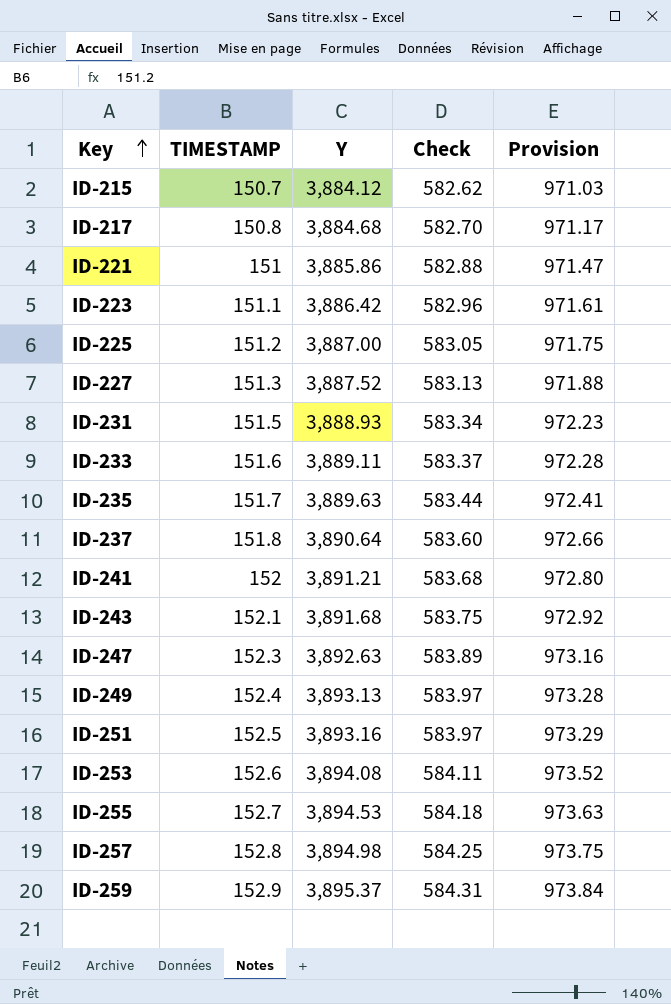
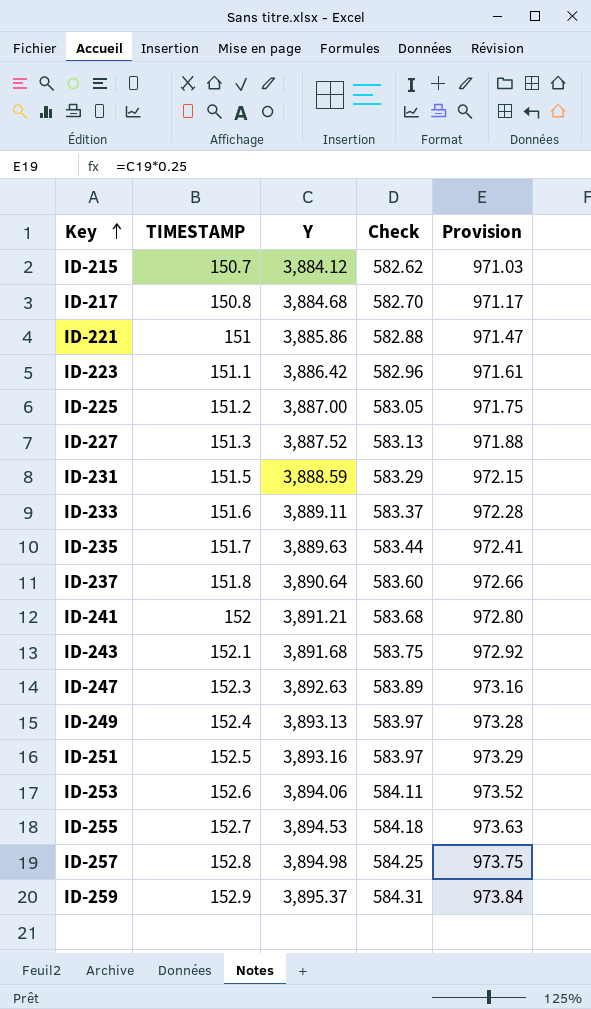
ID-231 | Y: 3,888.93 -> 3,888.59
ID-231 | Check: 583.34 -> 583.29
ID-231 | Provision: 972.23 -> 972.15
ID-253 | Y: 3,894.08 -> 3,894.06

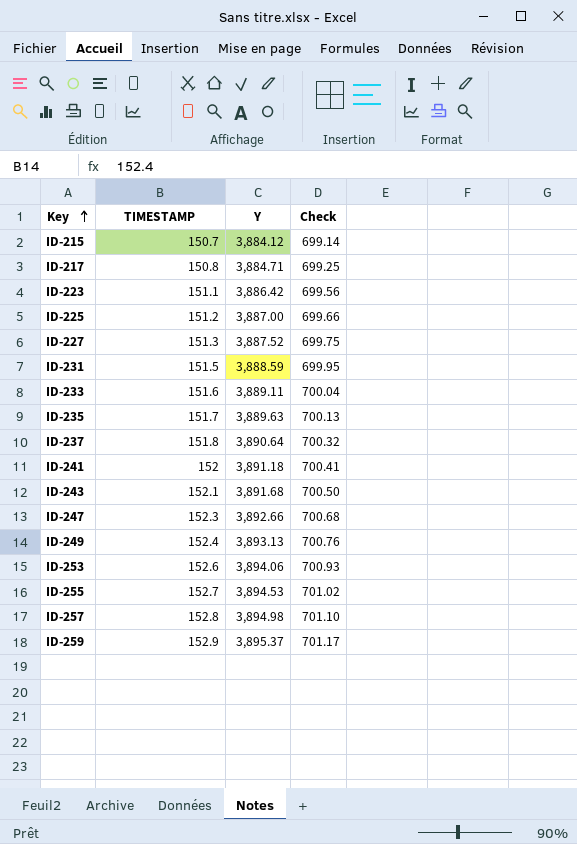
column Provision | formula: [Y] * 0.25 -> none
column Check | formula: [Y] * 0.15 -> [Y] * 0.18
row ID-221: 151 | 3,885.86 | 582.88 | 971.47 -> none
row ID-251: 152.5 | 3,893.16 | 583.97 | 973.29 -> none
ID-217 | Y: 3,884.68 -> 3,884.71
ID-241 | Y: 3,891.21 -> 3,891.18
ID-247 | Y: 3,892.63 -> 3,892.66

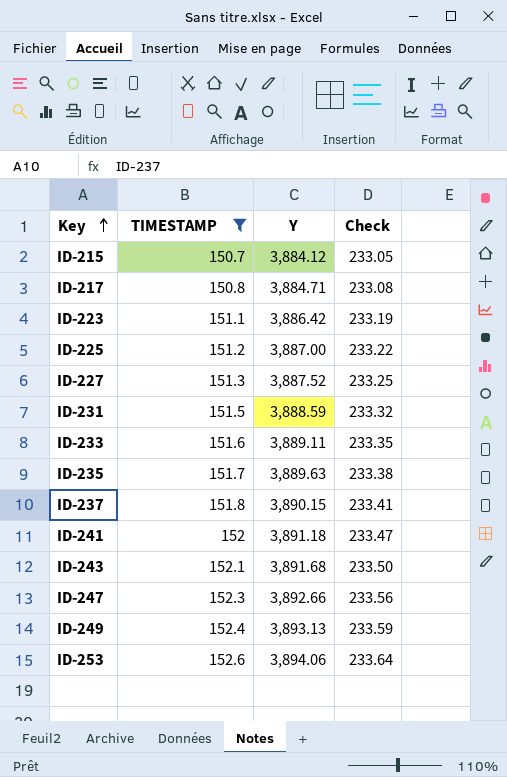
filter: none -> TIMESTAMP <= 152.6
column Check | formula: [Y] * 0.18 -> [Y] * 0.06
ID-237 | Y: 3,890.64 -> 3,890.15

